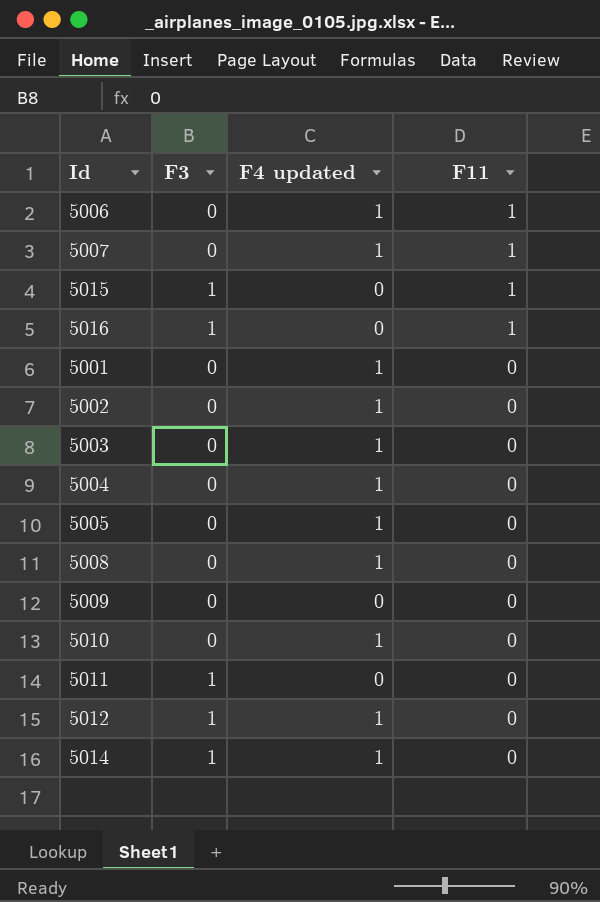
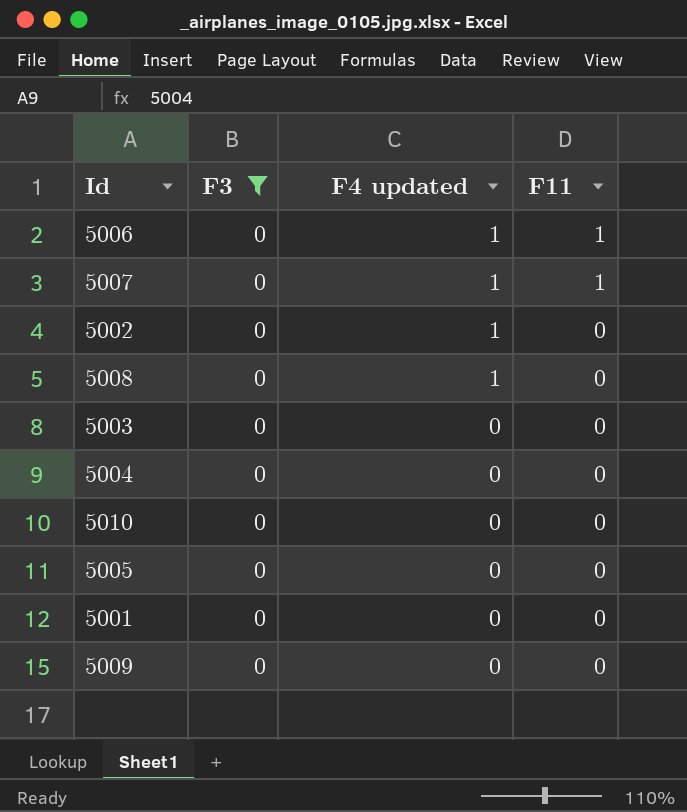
filter: none -> F3 = 0
row order: F11 descending -> F4 updated descending
5003 | F4 updated: 1 -> 0
5004 | F4 updated: 1 -> 0
5010 | F4 updated: 1 -> 0
5005 | F4 updated: 1 -> 0
5001 | F4 updated: 1 -> 0

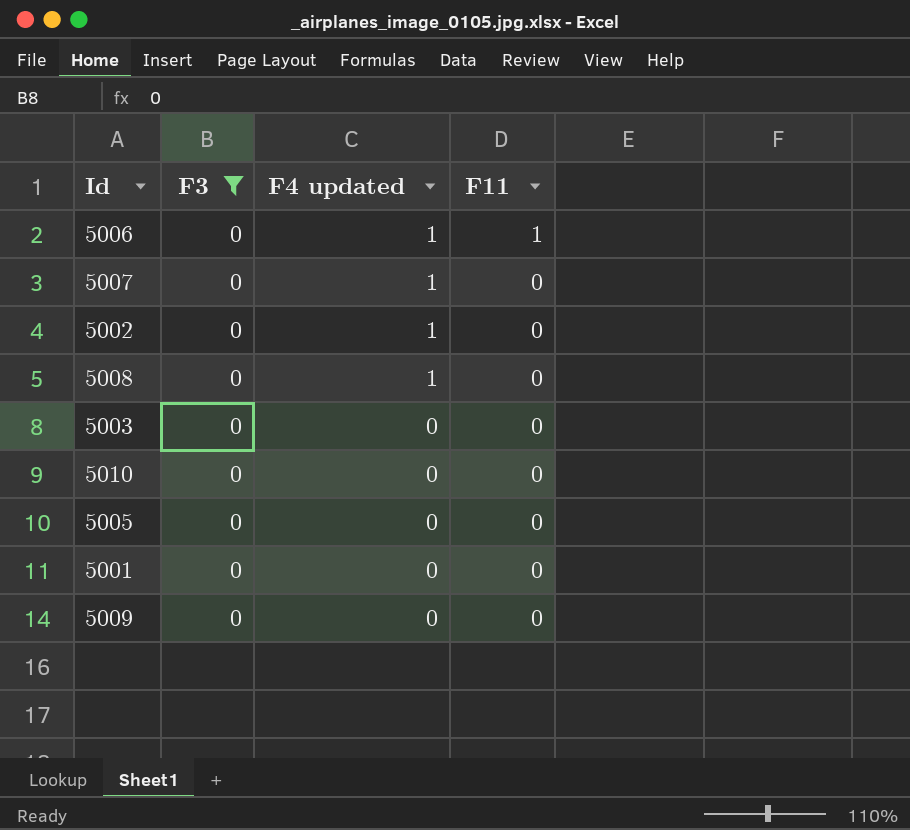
row 5004: 0 | 0 | 0 -> none
5007 | F11: 1 -> 0

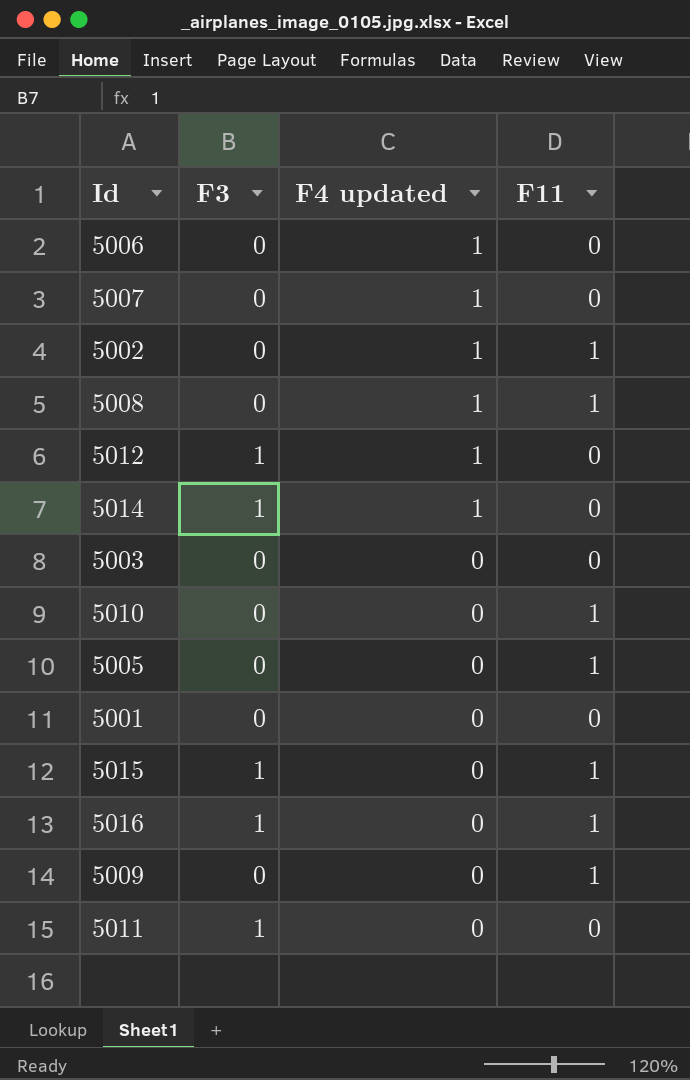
filter: F3 = 0 -> none
5006 | F11: 1 -> 0
5002 | F11: 0 -> 1
5008 | F11: 0 -> 1
5010 | F11: 0 -> 1
5005 | F11: 0 -> 1
5009 | F11: 0 -> 1

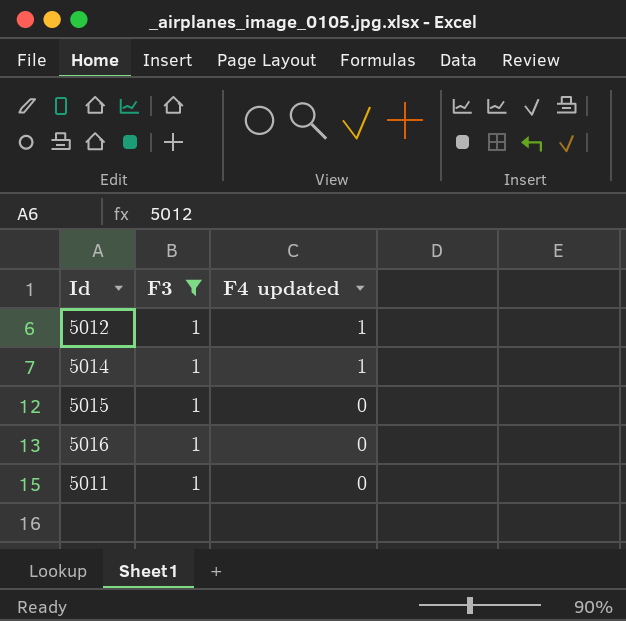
filter: none -> F3 = 1
column F11 | position: 4 -> none

